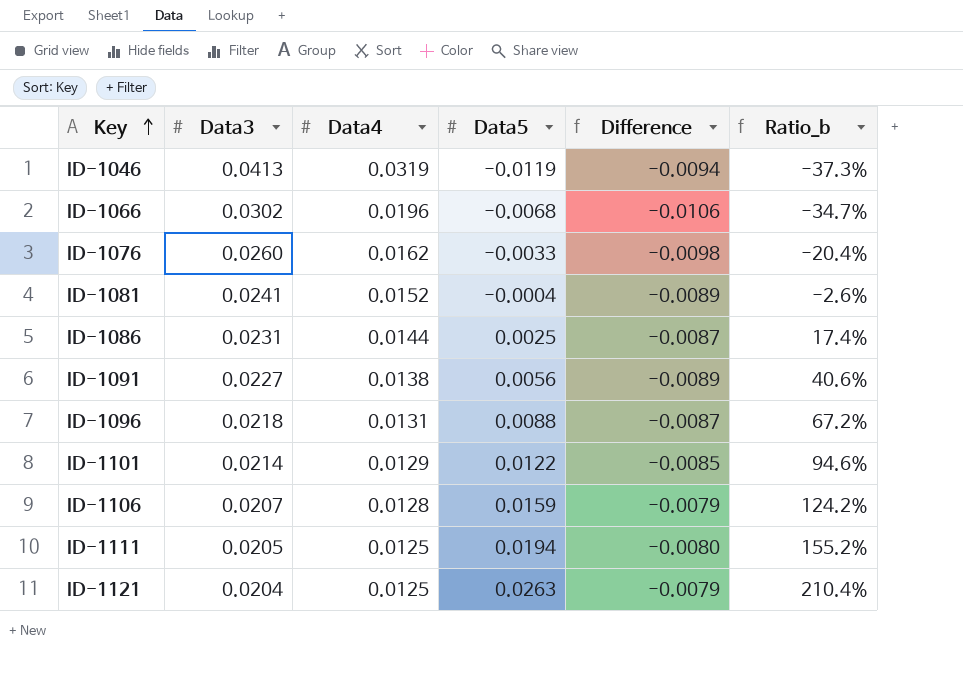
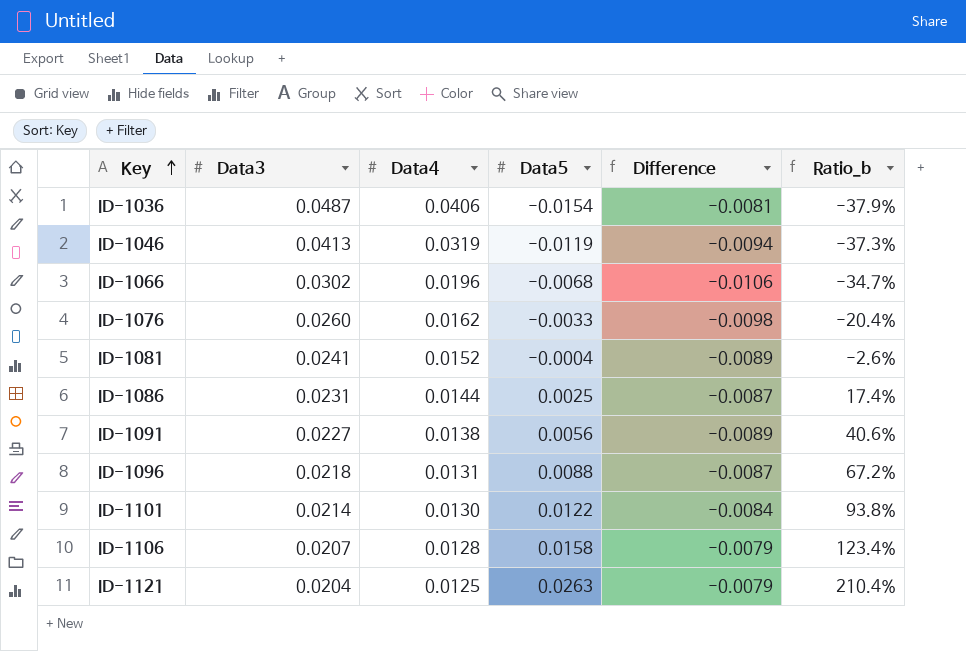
row ID-1111: 0.0205 | 0.0125 | 0.0194 | -0.0080 | 155.2% -> none
row ID-1036: none -> 0.0487 | 0.0406 | -0.0154 | -0.0081 | -37.9%
ID-1101 | Data4: 0.0129 -> 0.0130
ID-1101 | Difference: -0.0085 -> -0.0084
ID-1101 | Ratio_b: 94.6% -> 93.8%
ID-1106 | Data5: 0.0159 -> 0.0158
ID-1106 | Ratio_b: 124.2% -> 123.4%

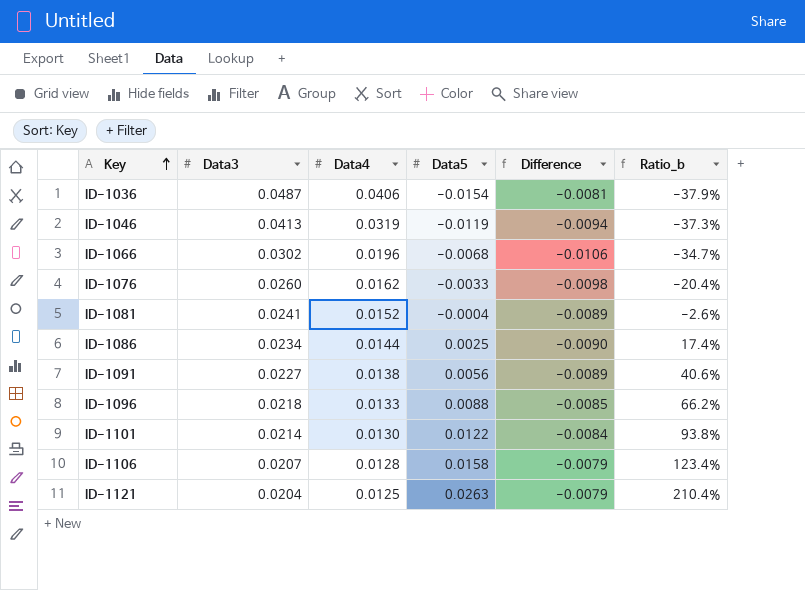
ID-1086 | Data3: 0.0231 -> 0.0234
ID-1086 | Difference: -0.0087 -> -0.0090
ID-1096 | Data4: 0.0131 -> 0.0133
ID-1096 | Difference: -0.0087 -> -0.0085
ID-1096 | Ratio_b: 67.2% -> 66.2%

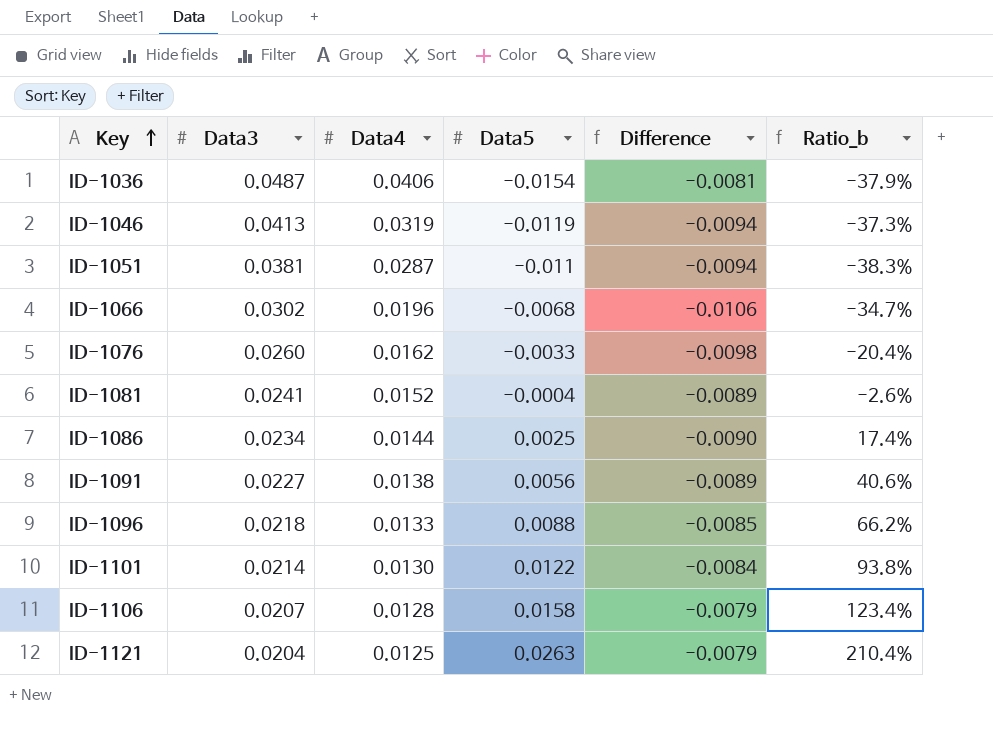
row ID-1051: none -> 0.0381 | 0.0287 | -0.011 | -0.0094 | -38.3%

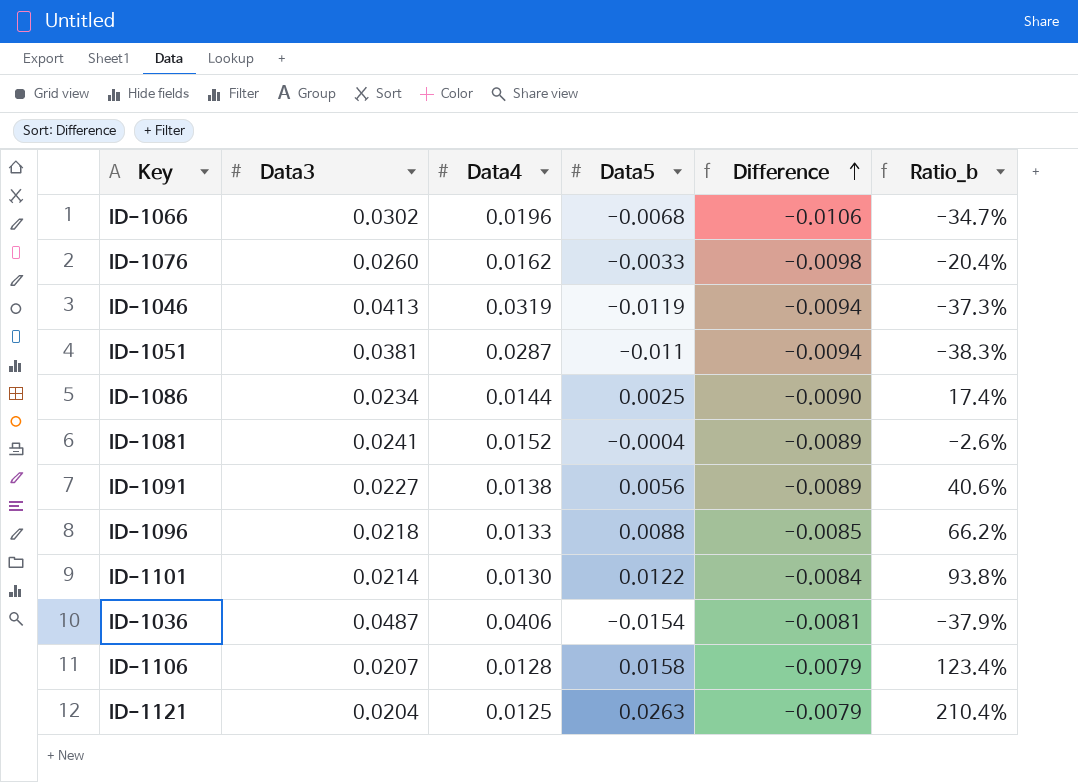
row order: Key ascending -> Difference ascending

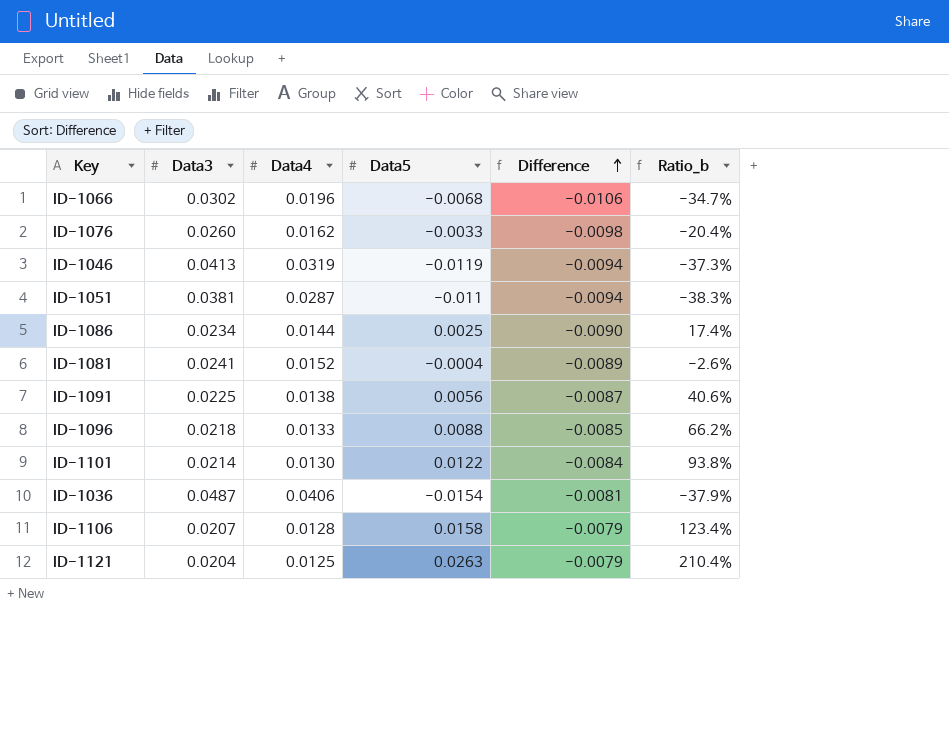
ID-1091 | Data3: 0.0227 -> 0.0225
ID-1091 | Difference: -0.0089 -> -0.0087

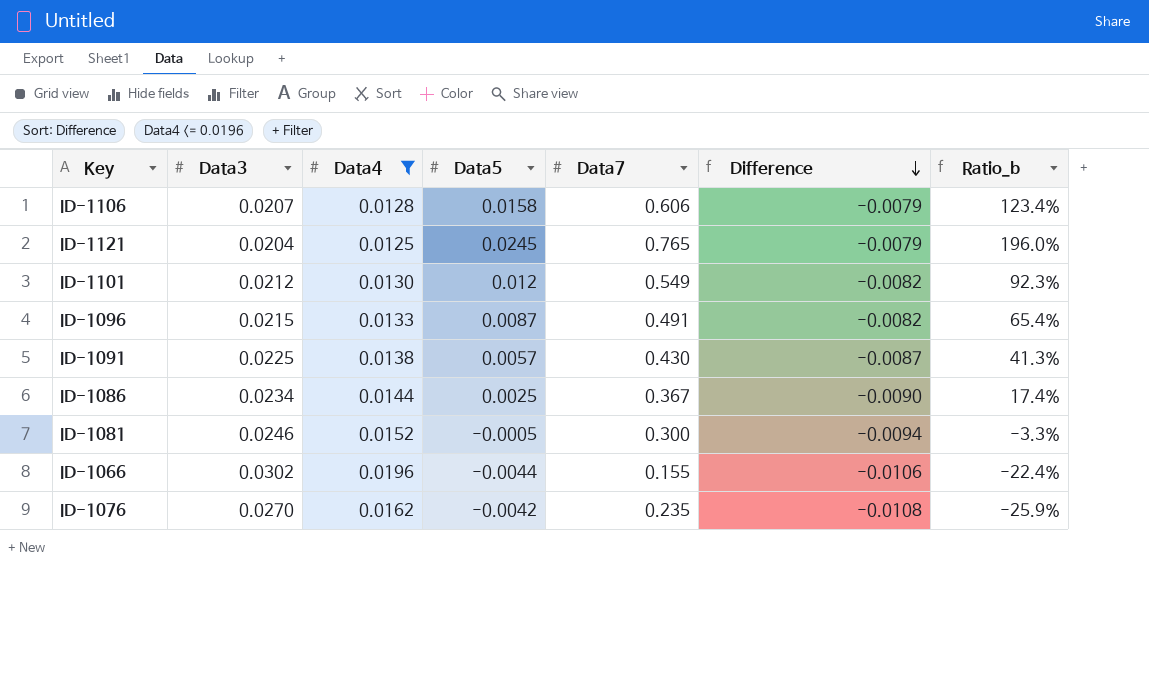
filter: none -> Data4 <= 0.0196
row order: Difference ascending -> Difference descending
column Data7 | position: none -> 5
ID-1121 | Data5: 0.0263 -> 0.0245
ID-1121 | Ratio_b: 210.4% -> 196.0%
ID-1101 | Data3: 0.0214 -> 0.0212
ID-1101 | Data5: 0.0122 -> 0.012
ID-1101 | Difference: -0.0084 -> -0.0082
ID-1101 | Ratio_b: 93.8% -> 92.3%
ID-1096 | Data3: 0.0218 -> 0.0215
ID-1096 | Data5: 0.0088 -> 0.0087
ID-1096 | Difference: -0.0085 -> -0.0082
ID-1096 | Ratio_b: 66.2% -> 65.4%
ID-1091 | Data5: 0.0056 -> 0.0057
ID-1091 | Ratio_b: 40.6% -> 41.3%
ID-1081 | Data3: 0.0241 -> 0.0246
ID-1081 | Data5: -0.0004 -> -0.0005
ID-1081 | Difference: -0.0089 -> -0.0094
ID-1081 | Ratio_b: -2.6% -> -3.3%
ID-1066 | Data5: -0.0068 -> -0.0044
ID-1066 | Ratio_b: -34.7% -> -22.4%
ID-1076 | Data3: 0.0260 -> 0.0270
ID-1076 | Data5: -0.0033 -> -0.0042
ID-1076 | Difference: -0.0098 -> -0.0108
ID-1076 | Ratio_b: -20.4% -> -25.9%

